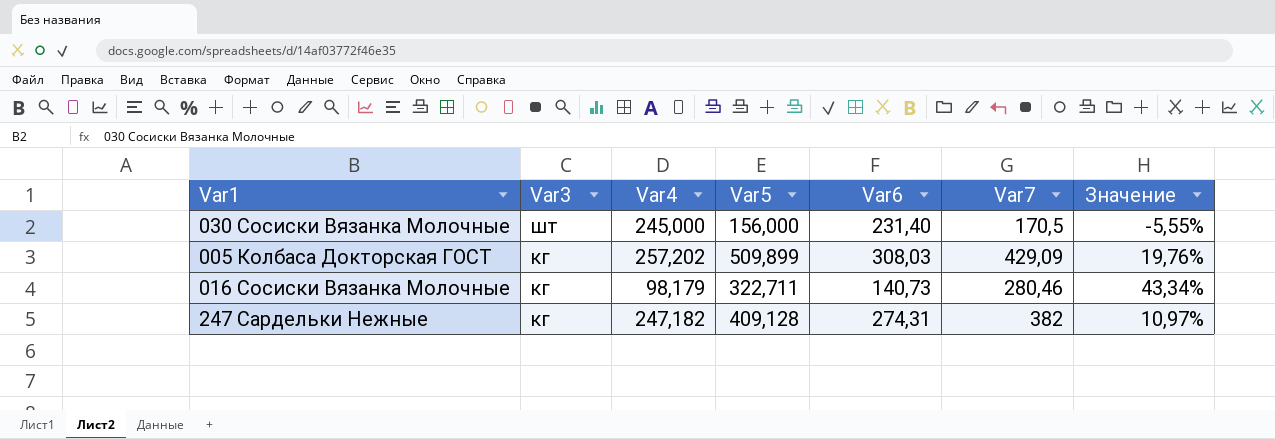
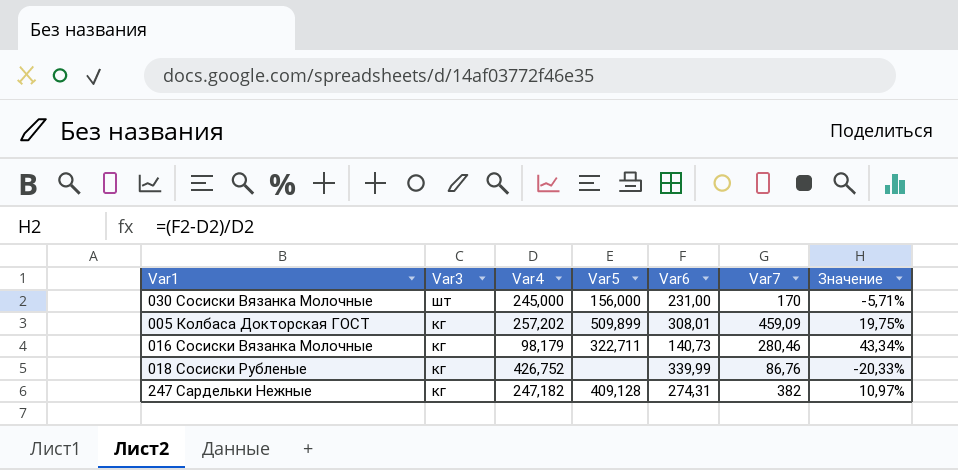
030 Сосиски Вязанка Молочные | Var6: 231,40 -> 231,00
030 Сосиски Вязанка Молочные | Var7: 170,5 -> 170
030 Сосиски Вязанка Молочные | Значение: -5,55% -> -5,71%
005 Колбаса Докторская ГОСТ | Var6: 308,03 -> 308,01
005 Колбаса Докторская ГОСТ | Var7: 429,09 -> 459,09
005 Колбаса Докторская ГОСТ | Значение: 19,76% -> 19,75%
row 018 Сосиски Рубленые: none -> кг | 426,752 | none | 339,99 | 86,76 | -20,33%

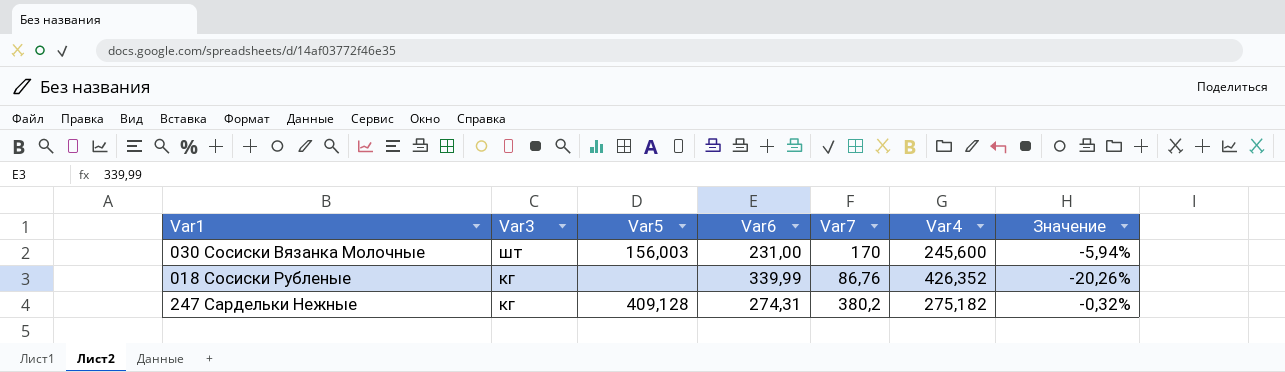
column Var4 | position: 3 -> 6
row 005 Колбаса Докторская ГОСТ: кг | 257,202 | 509,899 | 308,01 | 459,09 | 19,75% -> none
row 016 Сосиски Вязанка Молочные: кг | 98,179 | 322,711 | 140,73 | 280,46 | 43,34% -> none
030 Сосиски Вязанка Молочные | Var5: 156,000 -> 156,003
030 Сосиски Вязанка Молочные | Var4: 245,000 -> 245,600
030 Сосиски Вязанка Молочные | Значение: -5,71% -> -5,94%
018 Сосиски Рубленые | Var4: 426,752 -> 426,352
018 Сосиски Рубленые | Значение: -20,33% -> -20,26%
247 Сардельки Нежные | Var7: 382 -> 380,2
247 Сардельки Нежные | Var4: 247,182 -> 275,182
247 Сардельки Нежные | Значение: 10,97% -> -0,32%

